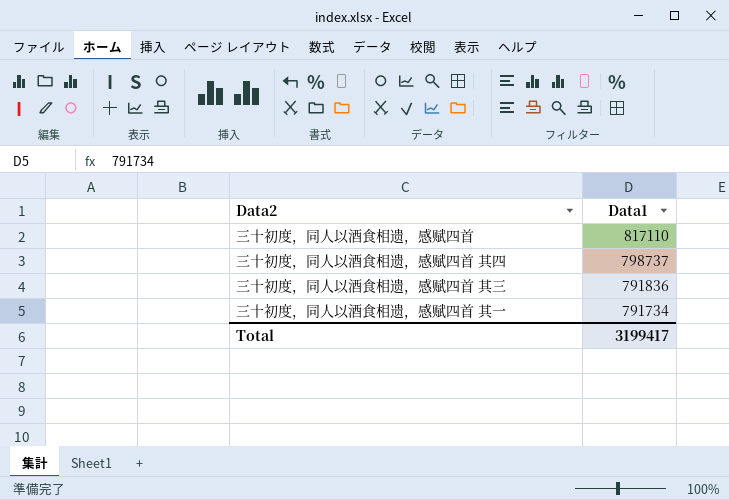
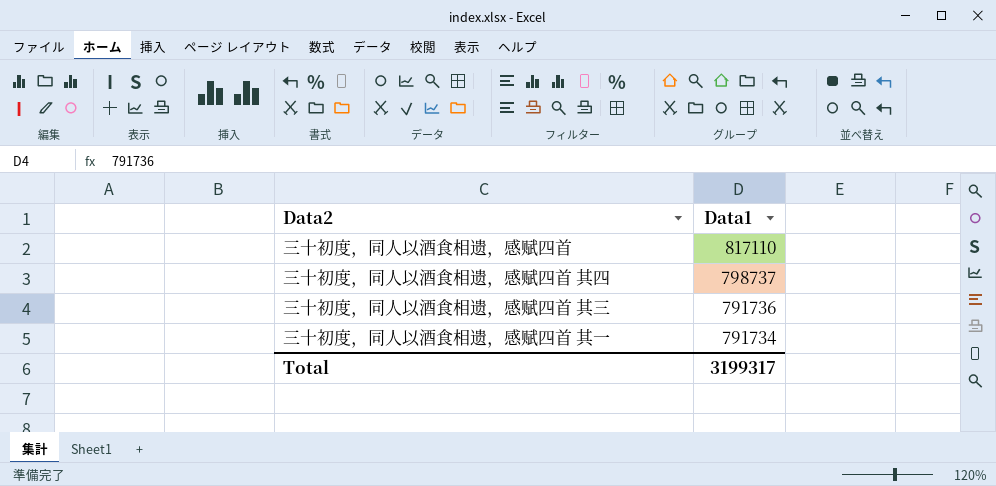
三十初度，同人以酒食相遗，感赋四首 其三 | Data1: 791836 -> 791736
Total | Data1: 3199417 -> 3199317

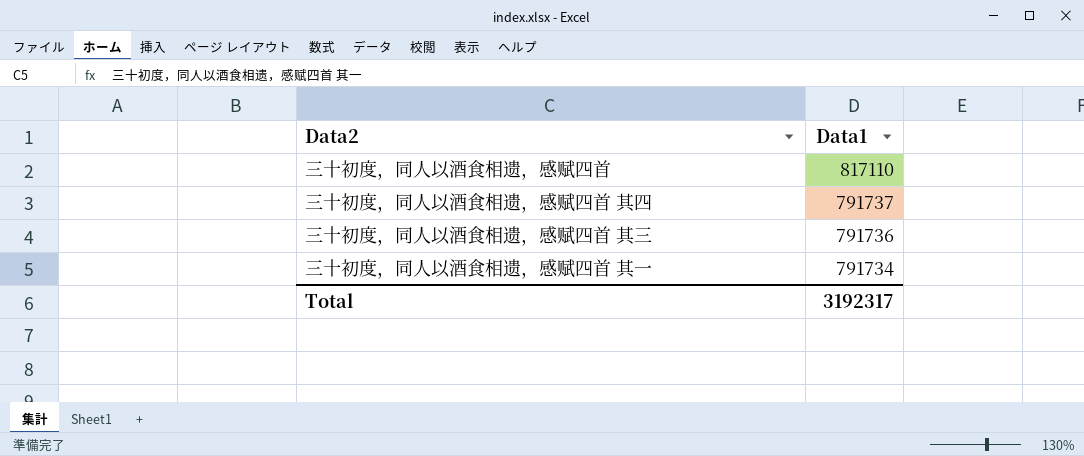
三十初度，同人以酒食相遗，感赋四首 其四 | Data1: 798737 -> 791737
Total | Data1: 3199317 -> 3192317

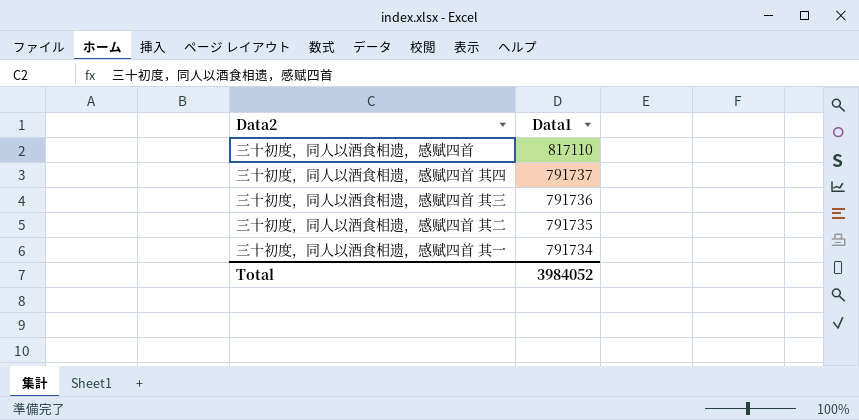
row 三十初度，同人以酒食相遗，感赋四首 其二: none -> 791735
Total | Data1: 3192317 -> 3984052

